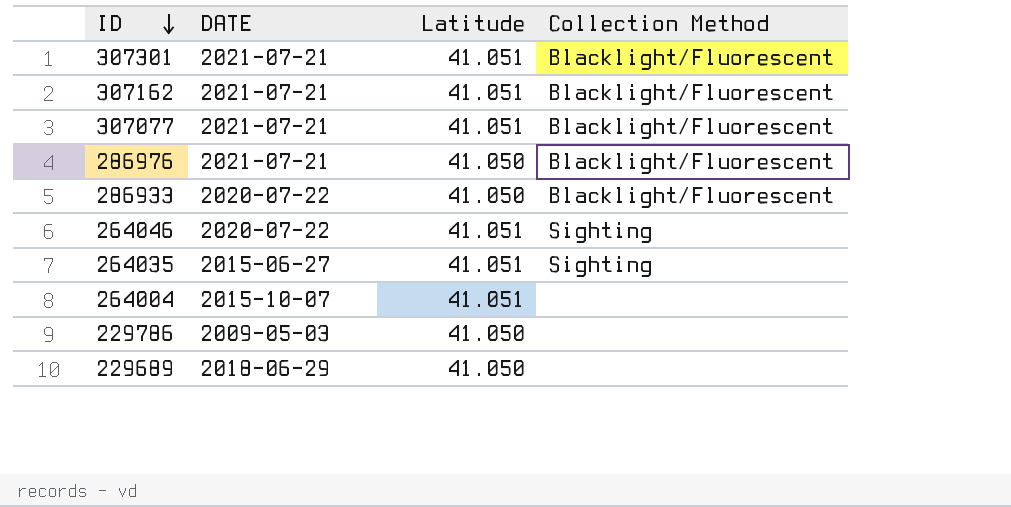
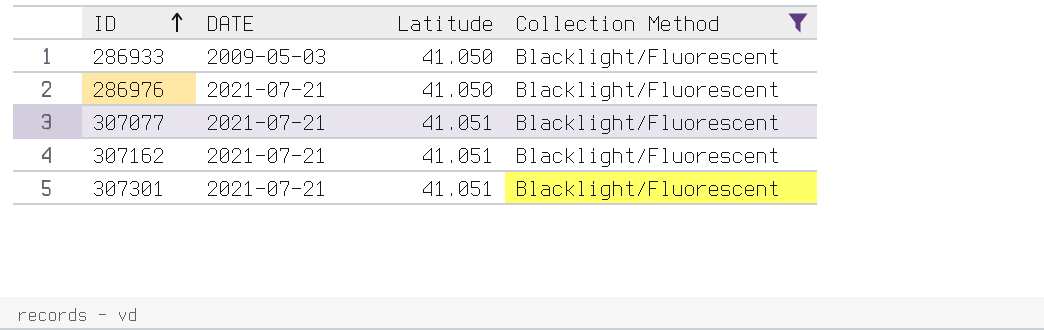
filter: none -> Collection Method = Blacklight/Fluorescent
row order: ID descending -> ID ascending
286933 | DATE: 2020-07-22 -> 2009-05-03

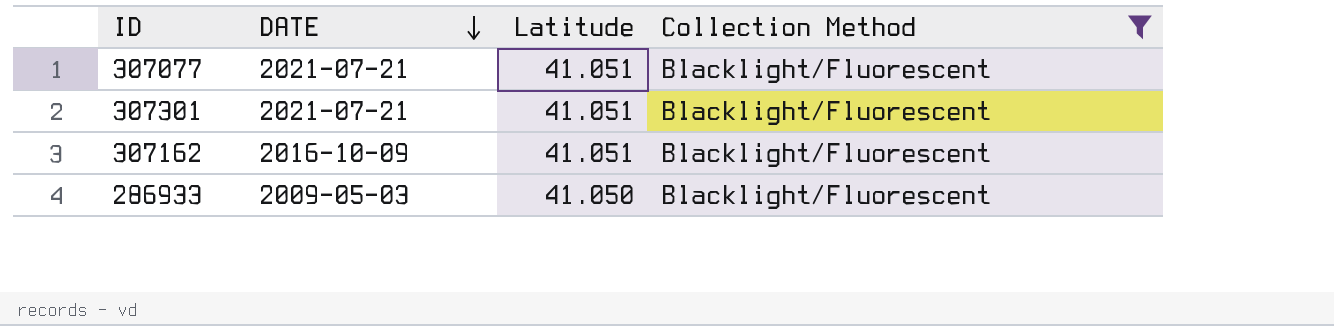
row order: ID ascending -> DATE descending
row 286976: 2021-07-21 | 41.050 | Blacklight/Fluorescent -> none
307162 | DATE: 2021-07-21 -> 2016-10-09

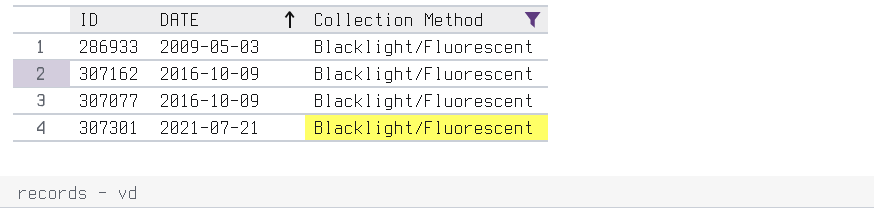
row order: DATE descending -> DATE ascending
column Latitude | position: 3 -> none
307077 | DATE: 2021-07-21 -> 2016-10-09

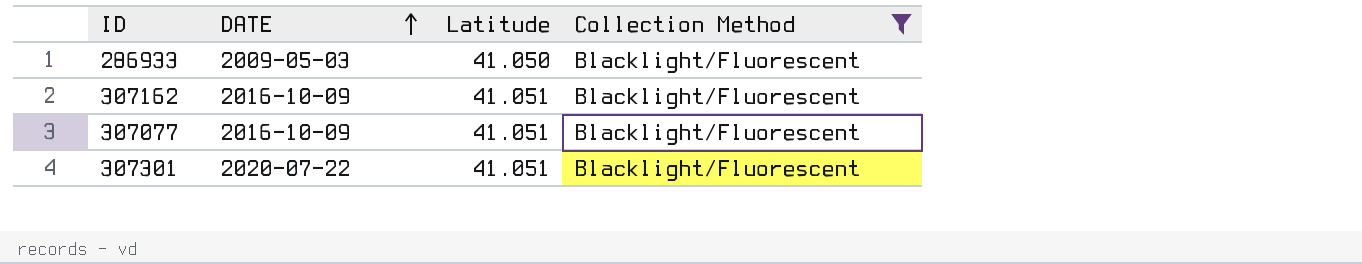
column Latitude | position: none -> 3
307301 | DATE: 2021-07-21 -> 2020-07-22

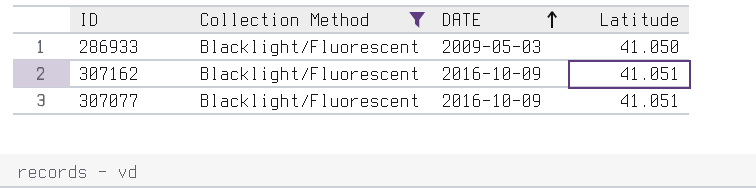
column Collection Method | position: 4 -> 2
row 307301: 2020-07-22 | 41.051 | Blacklight/Fluorescent -> none

